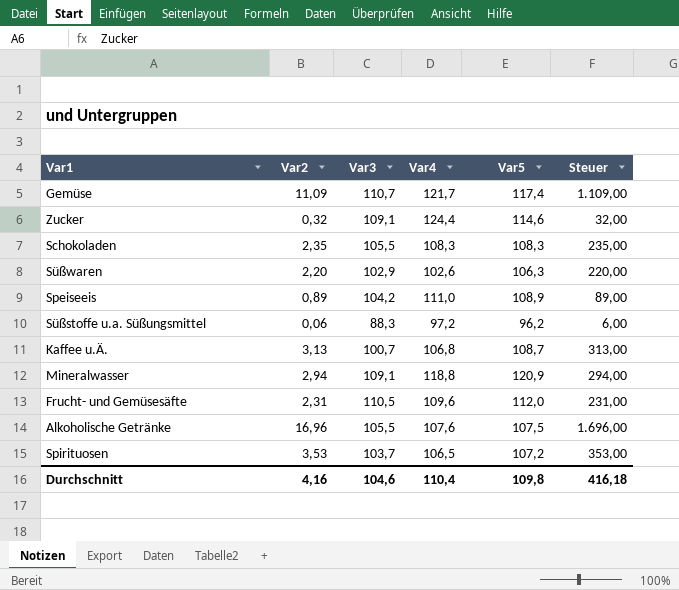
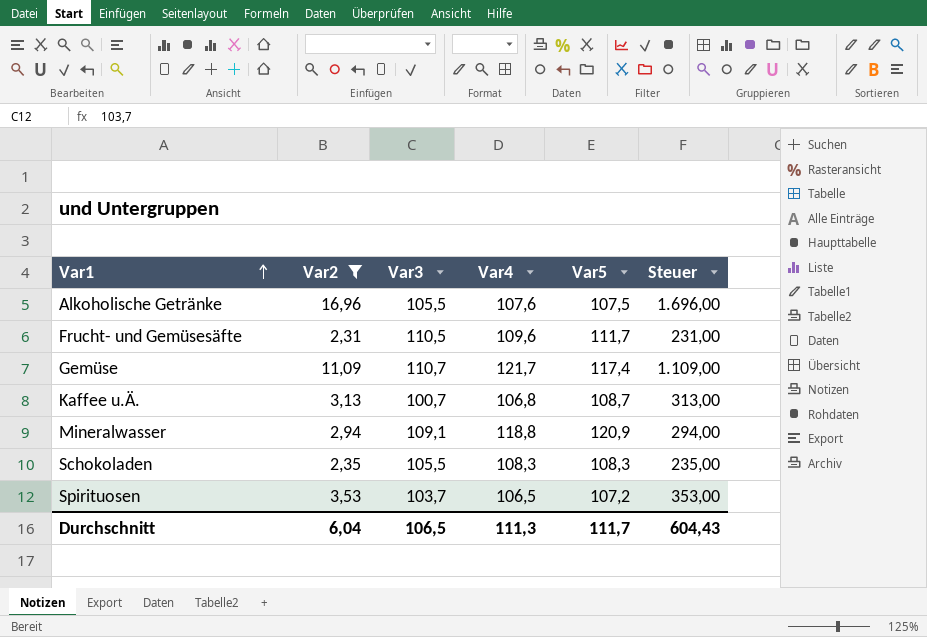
filter: none -> Var2 >= 2,31
row order: none -> Var1 ascending
Frucht- und Gemüsesäfte | Var5: 112,0 -> 111,7
Durchschnitt | Var2: 4,16 -> 6,04
Durchschnitt | Var3: 104,6 -> 106,5
Durchschnitt | Var4: 110,4 -> 111,3
Durchschnitt | Var5: 109,8 -> 111,7
Durchschnitt | Steuer: 416,18 -> 604,43

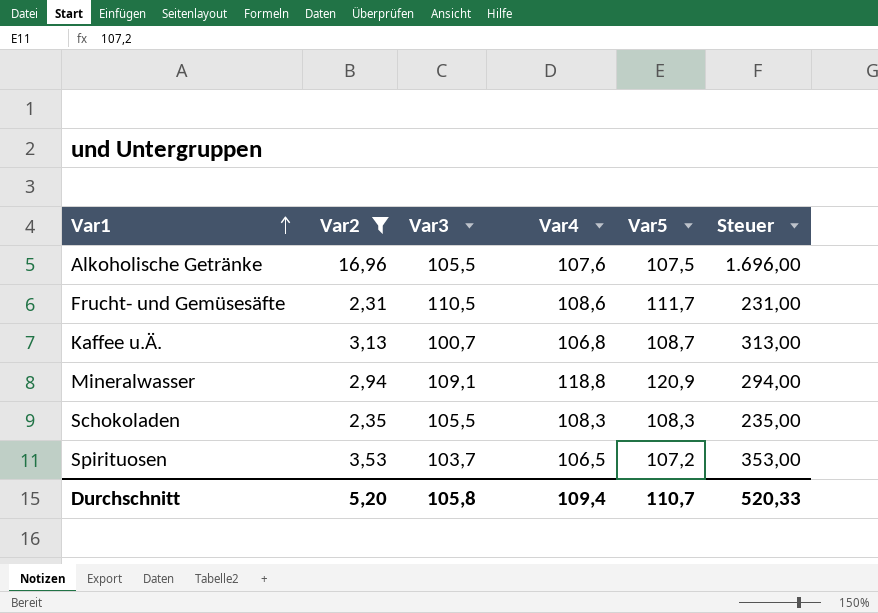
row Gemüse: 11,09 | 110,7 | 121,7 | 117,4 | 1.109,00 -> none
Frucht- und Gemüsesäfte | Var4: 109,6 -> 108,6
Durchschnitt | Var2: 6,04 -> 5,20
Durchschnitt | Var3: 106,5 -> 105,8
Durchschnitt | Var4: 111,3 -> 109,4
Durchschnitt | Var5: 111,7 -> 110,7
Durchschnitt | Steuer: 604,43 -> 520,33

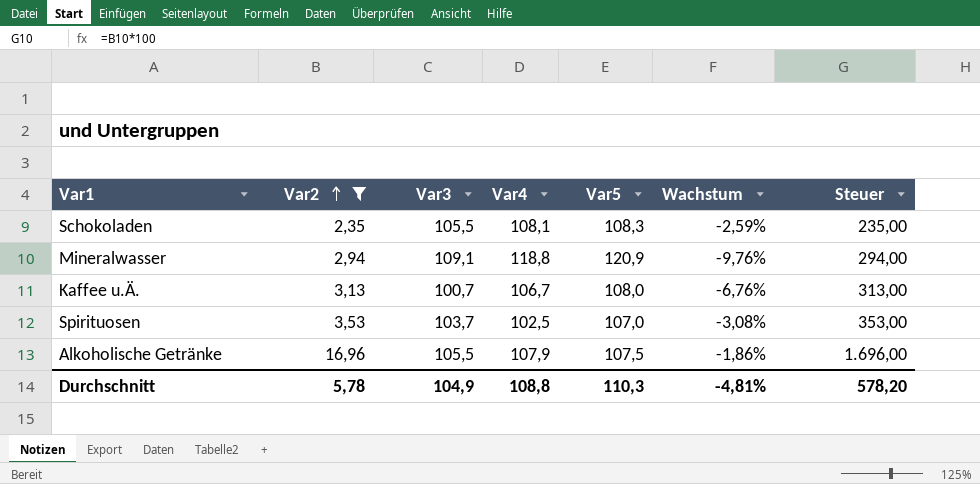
row order: Var1 ascending -> Var2 ascending
column Wachstum | formula: none -> ([Var3] - [Var5]) / [Var5]
row Frucht- und Gemüsesäfte: 2,31 | 110,5 | 108,6 | 111,7 | 231,00 -> none
Schokoladen | Var4: 108,3 -> 108,1
Kaffee u.Ä. | Var4: 106,8 -> 106,7
Kaffee u.Ä. | Var5: 108,7 -> 108,0
Spirituosen | Var4: 106,5 -> 102,5
Spirituosen | Var5: 107,2 -> 107,0
Alkoholische Getränke | Var4: 107,6 -> 107,9
Durchschnitt | Var2: 5,20 -> 5,78
Durchschnitt | Var3: 105,8 -> 104,9
Durchschnitt | Var4: 109,4 -> 108,8
Durchschnitt | Var5: 110,7 -> 110,3
Durchschnitt | Steuer: 520,33 -> 578,20

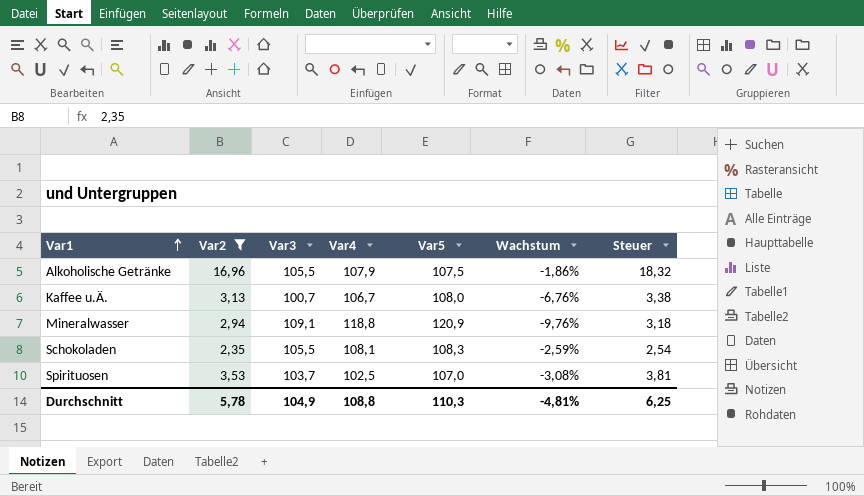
row order: Var2 ascending -> Var1 ascending
column Steuer | formula: [Var2] * 100 -> [Var2] * 1,08
Durchschnitt | Steuer: 578,20 -> 6,25

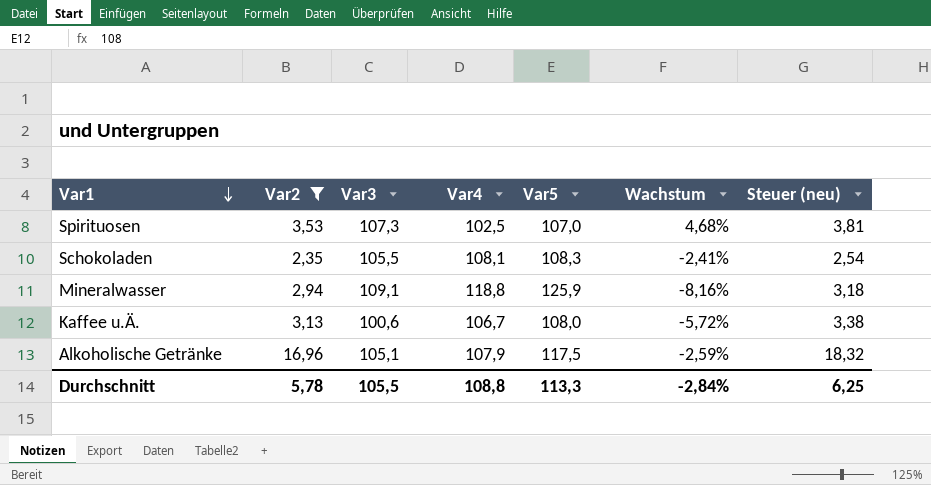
row order: Var1 ascending -> Var1 descending
column Wachstum | formula: ([Var3] - [Var5]) / [Var5] -> ([Var3] - [Var4]) / [Var4]
column name: Steuer -> Steuer (neu)
Spirituosen | Var3: 103,7 -> 107,3
Mineralwasser | Var5: 120,9 -> 125,9
Kaffee u.Ä. | Var3: 100,7 -> 100,6
Alkoholische Getränke | Var3: 105,5 -> 105,1
Alkoholische Getränke | Var5: 107,5 -> 117,5
Durchschnitt | Var3: 104,9 -> 105,5
Durchschnitt | Var5: 110,3 -> 113,3
Durchschnitt | Wachstum: -4,81% -> -2,84%

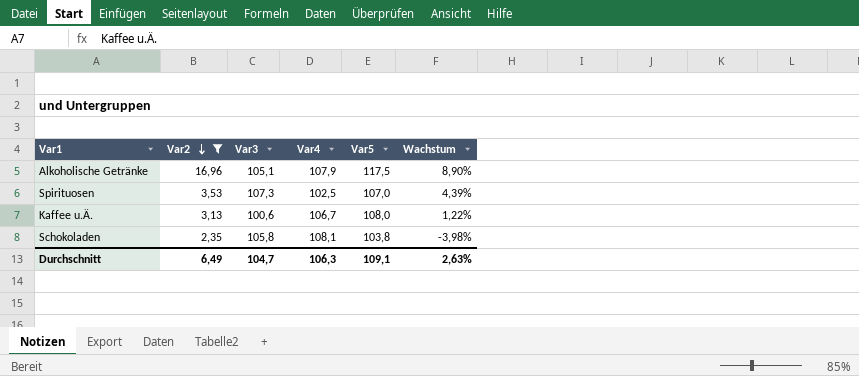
row order: Var1 descending -> Var2 descending
column Steuer (neu) | formula: [Var2] * 1,08 -> none
column Wachstum | formula: ([Var3] - [Var4]) / [Var4] -> ([Var5] - [Var4]) / [Var4]
row Mineralwasser: 2,94 | 109,1 | 118,8 | 125,9 | -8,16% | 3,18 -> none
Schokoladen | Var3: 105,5 -> 105,8
Schokoladen | Var5: 108,3 -> 103,8
Durchschnitt | Var2: 5,78 -> 6,49
Durchschnitt | Var3: 105,5 -> 104,7
Durchschnitt | Var4: 108,8 -> 106,3
Durchschnitt | Var5: 113,3 -> 109,1
Durchschnitt | Wachstum: -2,84% -> 2,63%

